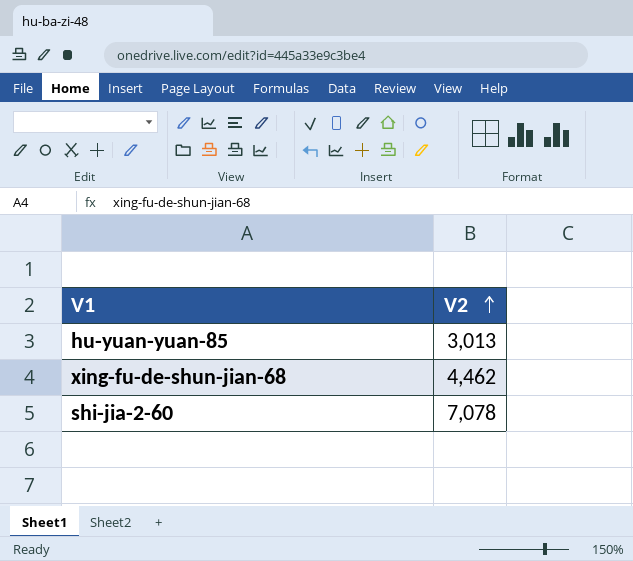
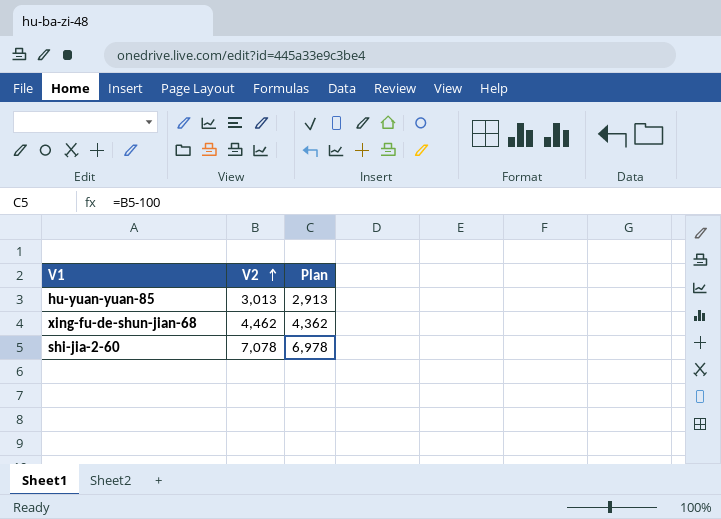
column Plan | formula: none -> [V2] - 100

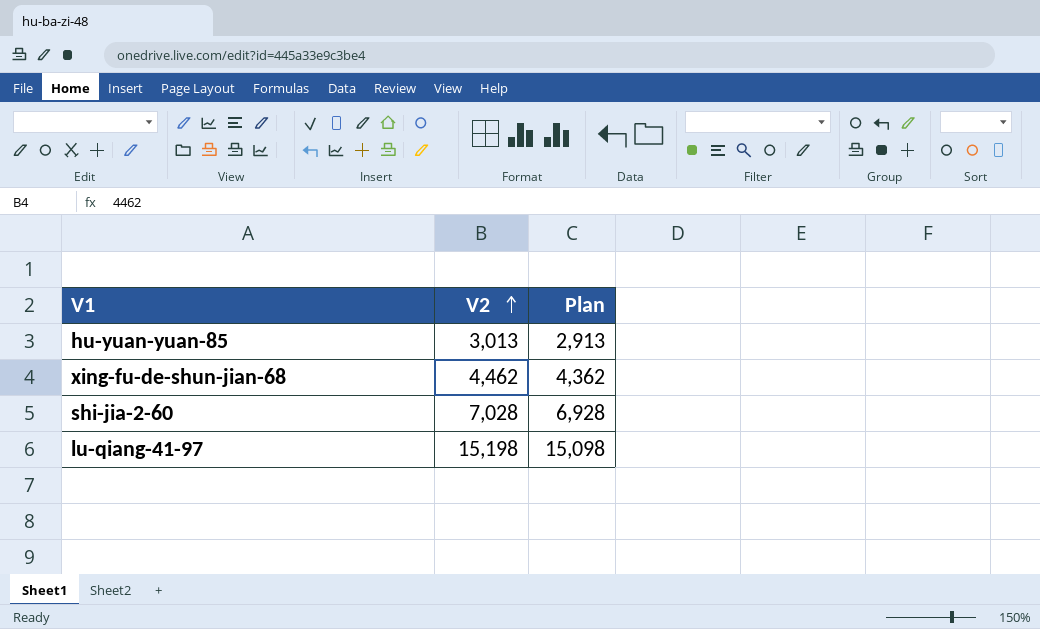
shi-jia-2-60 | V2: 7,078 -> 7,028
shi-jia-2-60 | Plan: 6,978 -> 6,928
row lu-qiang-41-97: none -> 15,198 | 15,098

